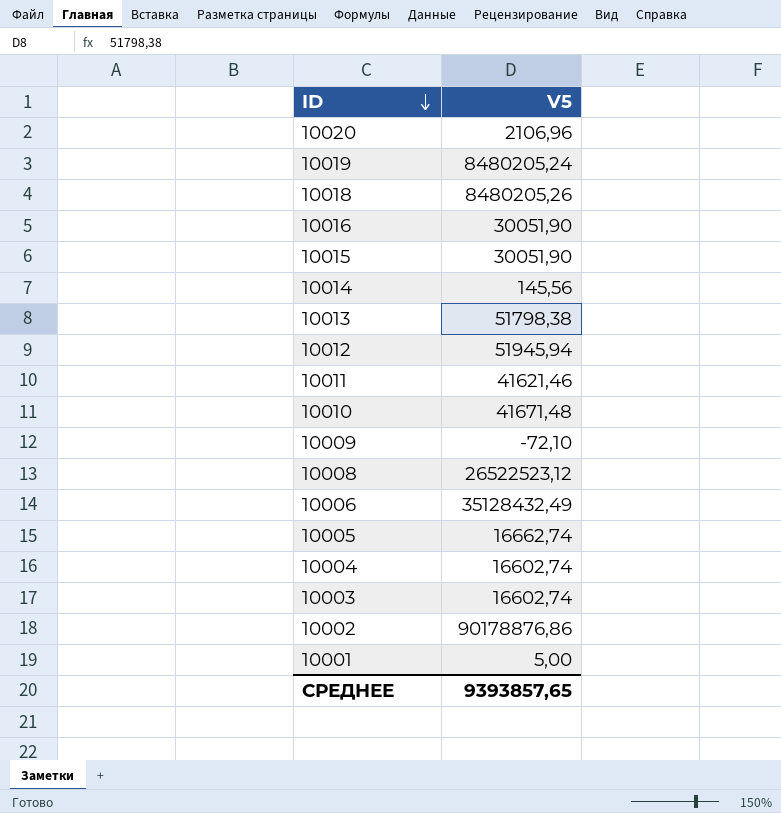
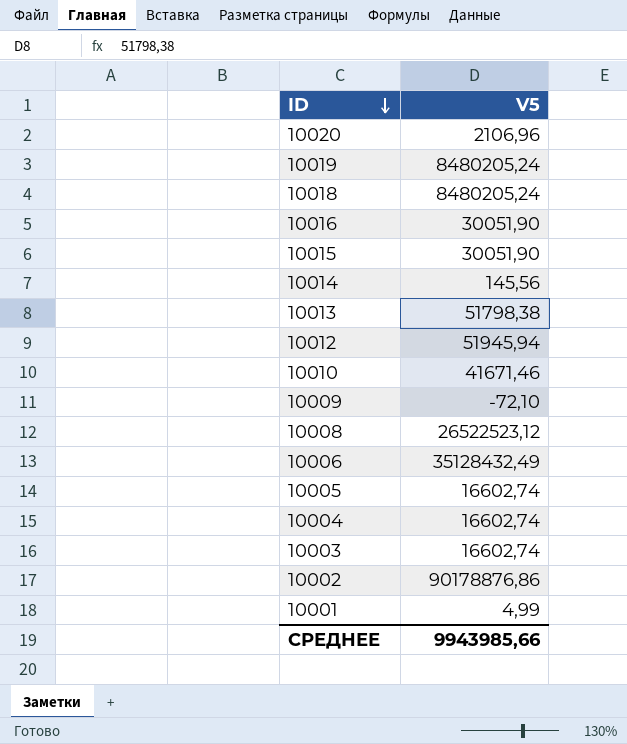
row 10011: 41621,46 -> none
10018 | V5: 8480205,26 -> 8480205,24
10010 | V5: 41671,48 -> 41671,46
10005 | V5: 16662,74 -> 16602,74
10001 | V5: 5,00 -> 4,99
СРЕДНЕЕ | V5: 9393857,65 -> 9943985,66

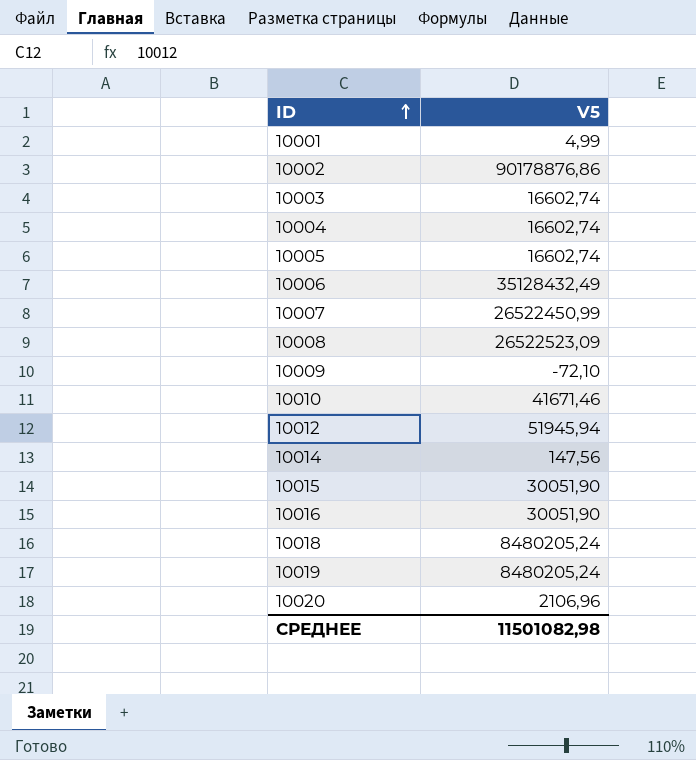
row order: ID descending -> ID ascending
row 10013: 51798,38 -> none
row 10007: none -> 26522450,99
10008 | V5: 26522523,12 -> 26522523,09
10014 | V5: 145,56 -> 147,56
СРЕДНЕЕ | V5: 9943985,66 -> 11501082,98

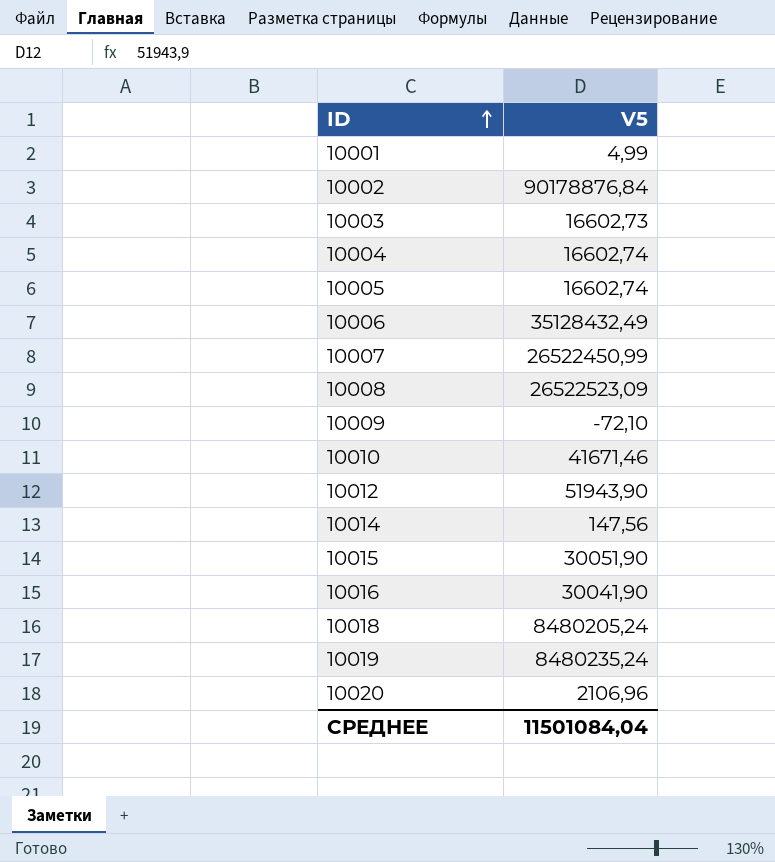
10002 | V5: 90178876,86 -> 90178876,84
10003 | V5: 16602,74 -> 16602,73
10012 | V5: 51945,94 -> 51943,90
10016 | V5: 30051,90 -> 30041,90
10019 | V5: 8480205,24 -> 8480235,24
СРЕДНЕЕ | V5: 11501082,98 -> 11501084,04

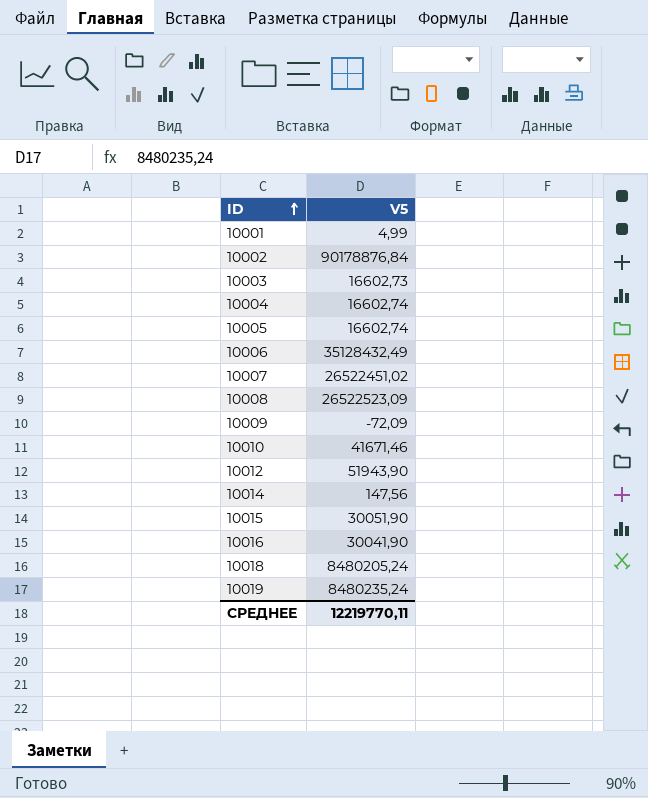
row 10020: 2106,96 -> none
10007 | V5: 26522450,99 -> 26522451,02
10009 | V5: -72,10 -> -72,09
СРЕДНЕЕ | V5: 11501084,04 -> 12219770,11

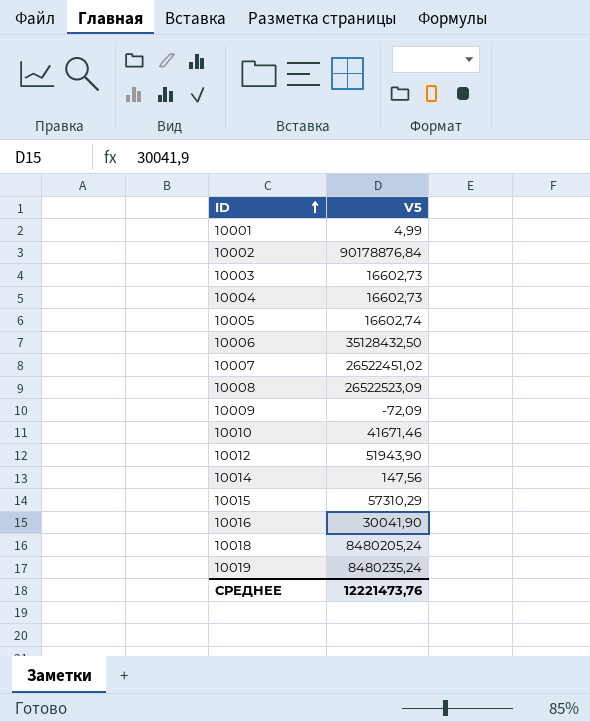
10004 | V5: 16602,74 -> 16602,73
10006 | V5: 35128432,49 -> 35128432,50
10015 | V5: 30051,90 -> 57310,29
СРЕДНЕЕ | V5: 12219770,11 -> 12221473,76

